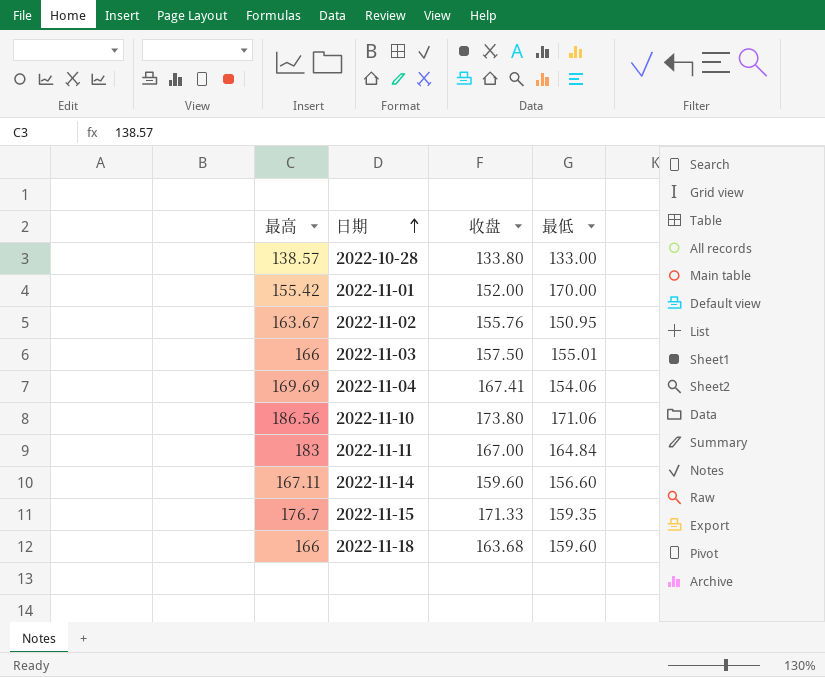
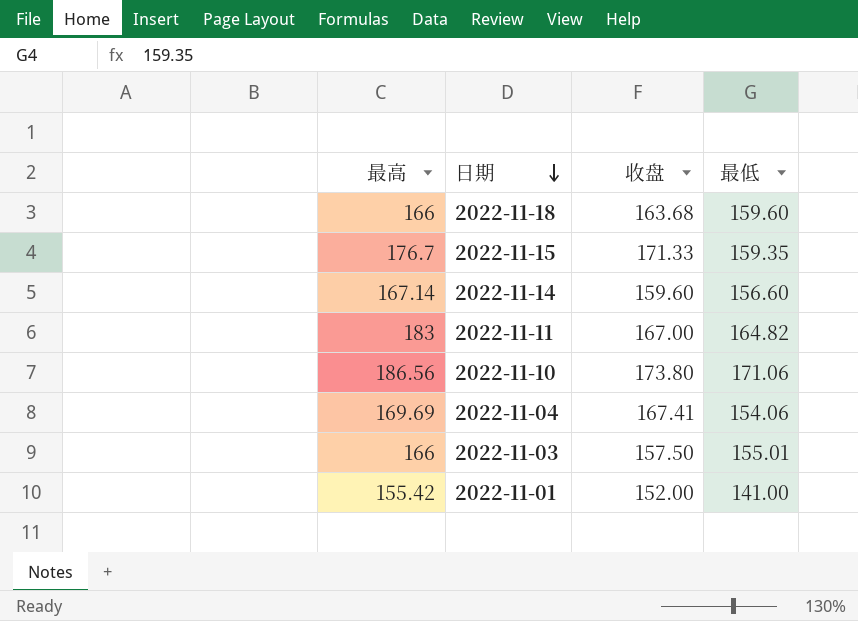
row order: 日期 ascending -> 日期 descending
row 2022-10-28: 138.57 | 133.80 | 133.00 -> none
row 2022-11-02: 163.67 | 155.76 | 150.95 -> none
2022-11-14 | 最高: 167.11 -> 167.14
2022-11-11 | 最低: 164.84 -> 164.82
2022-11-01 | 最低: 170.00 -> 141.00

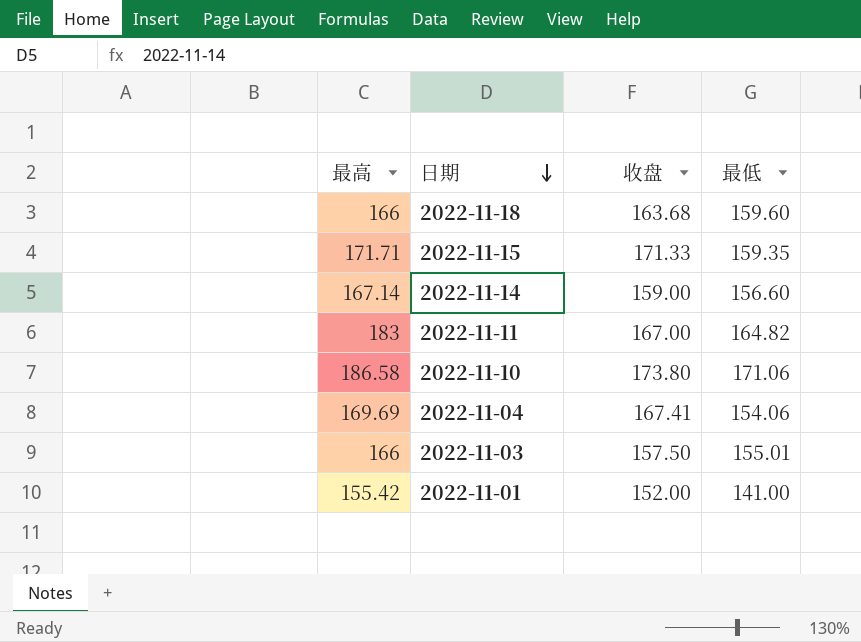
2022-11-15 | 最高: 176.7 -> 171.71
2022-11-14 | 收盘: 159.60 -> 159.00
2022-11-10 | 最高: 186.56 -> 186.58

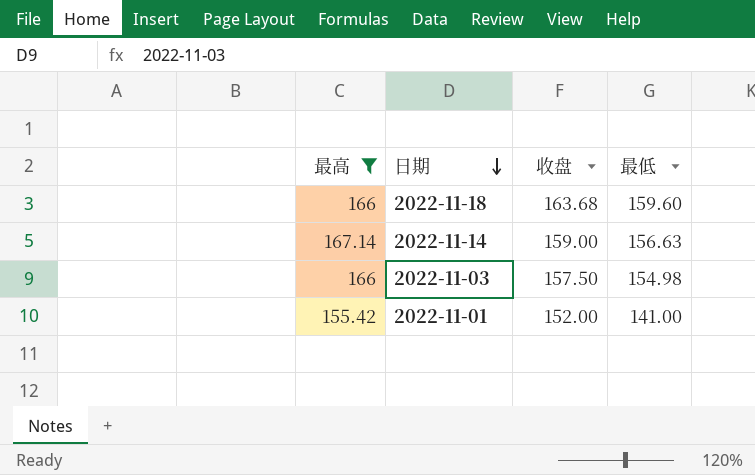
filter: none -> 最高 <= 167.14
2022-11-14 | 最低: 156.60 -> 156.63
2022-11-03 | 最低: 155.01 -> 154.98

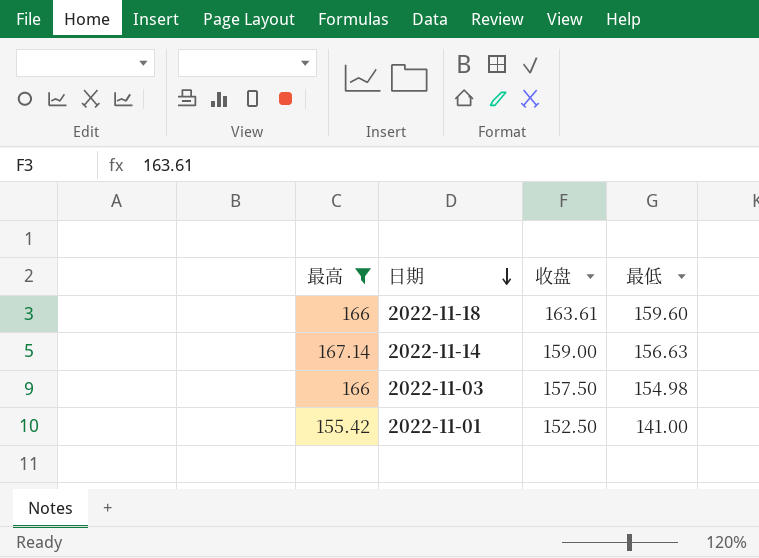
2022-11-18 | 收盘: 163.68 -> 163.61
2022-11-01 | 收盘: 152.00 -> 152.50

